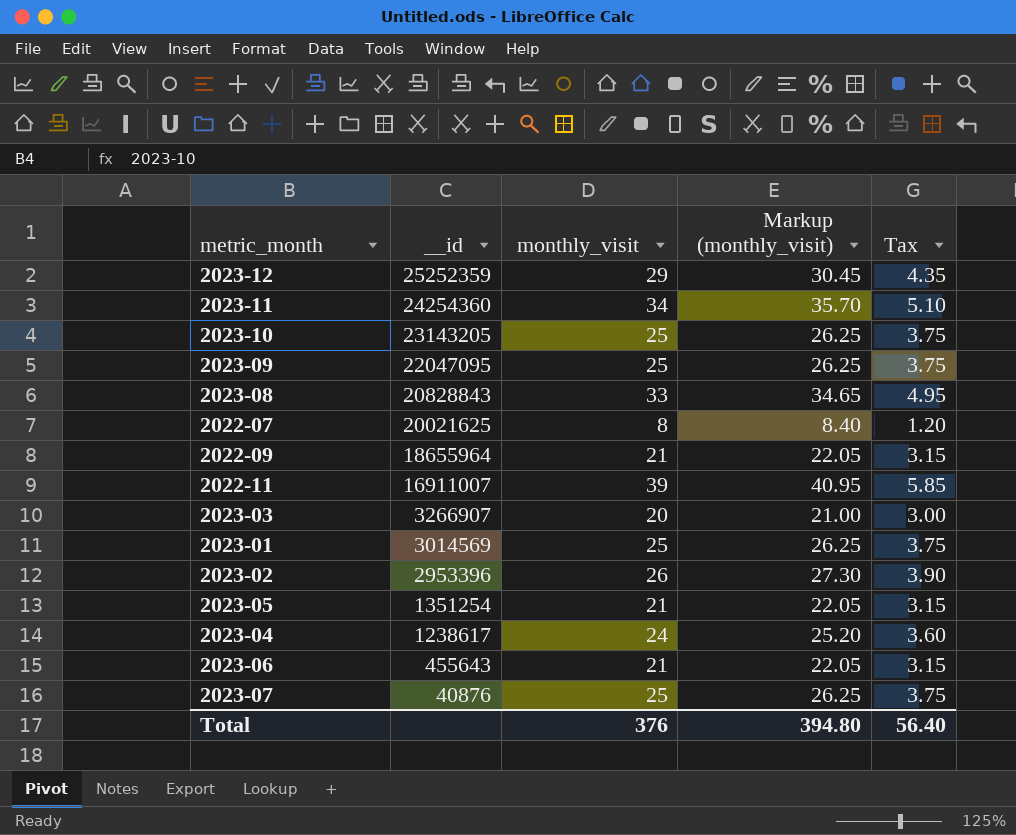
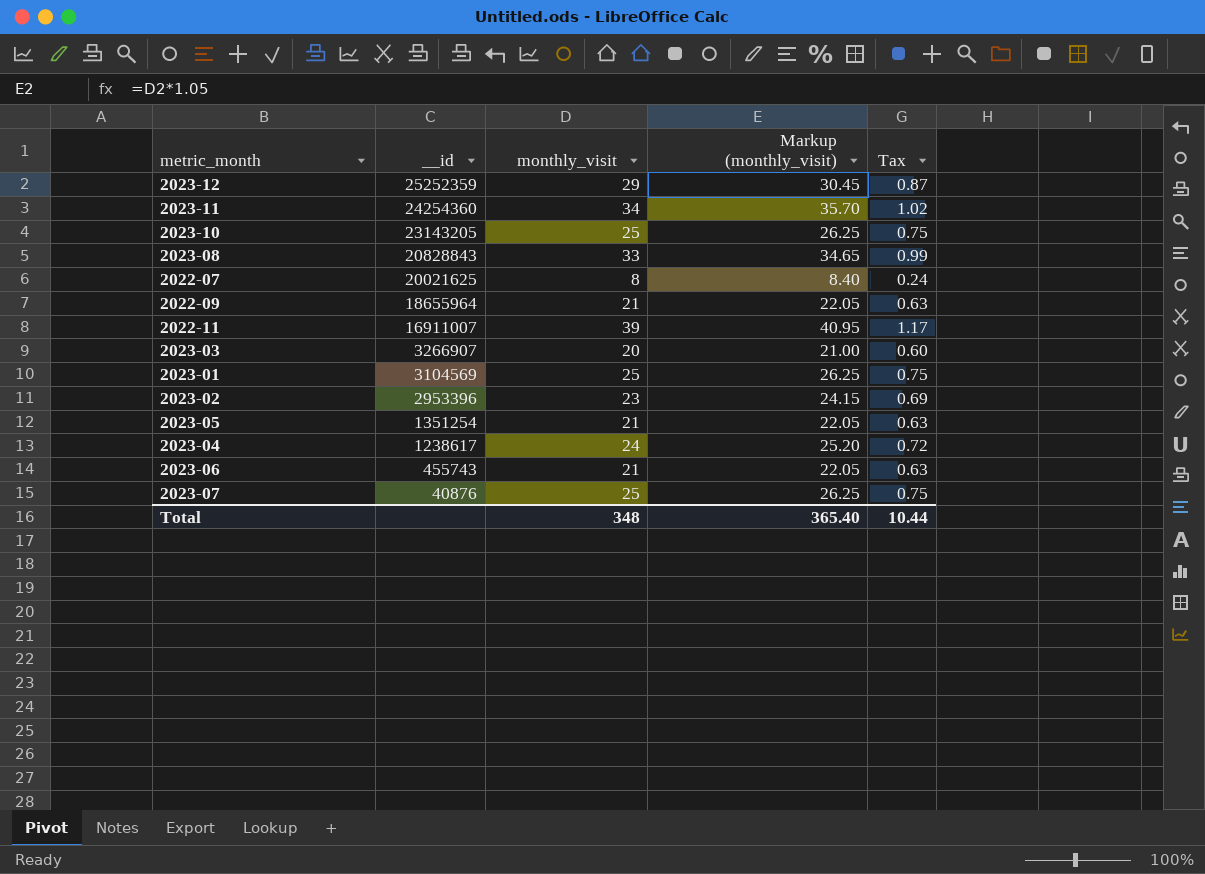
column Tax | formula: [monthly_visit] * 0.15 -> [monthly_visit] * 0.03
row 2023-09: 22047095 | 25 | 26.25 | 3.75 -> none
2023-01 | __id: 3014569 -> 3104569
2023-02 | monthly_visit: 26 -> 23
2023-02 | Markup (monthly_visit): 27.30 -> 24.15
2023-06 | __id: 455643 -> 455743
Total | monthly_visit: 376 -> 348
Total | Markup (monthly_visit): 394.80 -> 365.40
Total | Tax: 56.40 -> 10.44

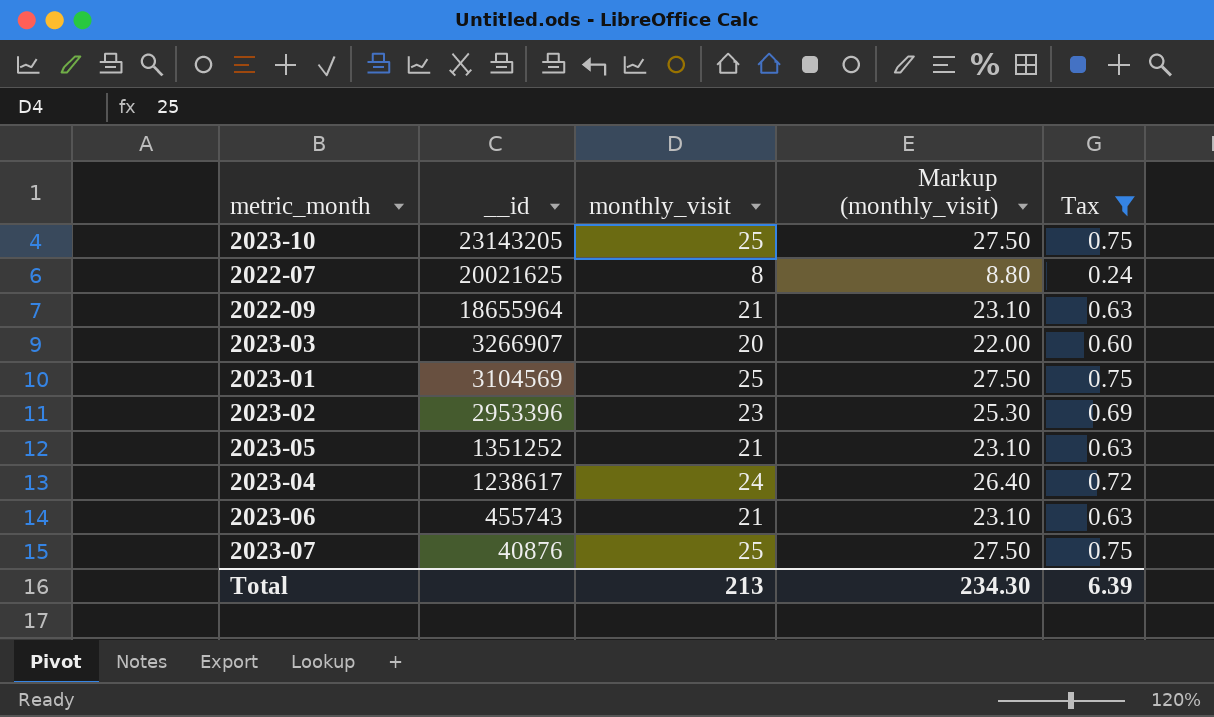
filter: none -> Tax <= 0.75
column Markup (monthly_visit) | formula: [monthly_visit] * 1.05 -> [monthly_visit] * 1.1
2023-05 | __id: 1351254 -> 1351252
Total | monthly_visit: 348 -> 213
Total | Markup (monthly_visit): 365.40 -> 234.30
Total | Tax: 10.44 -> 6.39

